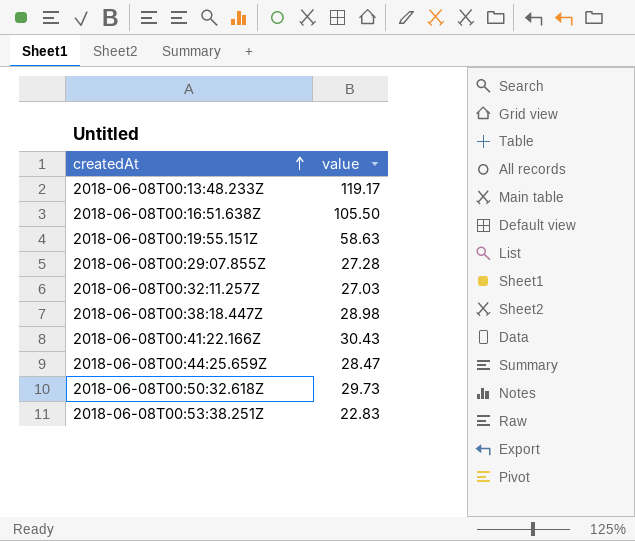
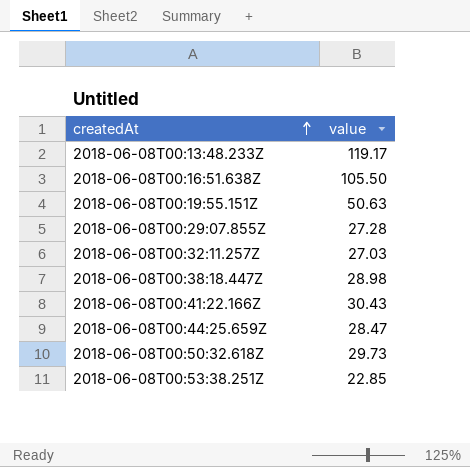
2018-06-08T00:19:55.151Z | value: 58.63 -> 50.63
2018-06-08T00:53:38.251Z | value: 22.83 -> 22.85

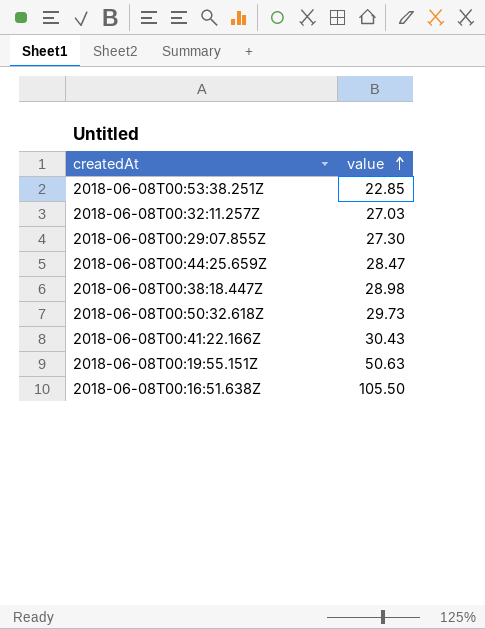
row order: createdAt ascending -> value ascending
row 2018-06-08T00:13:48.233Z: 119.17 -> none
2018-06-08T00:29:07.855Z | value: 27.28 -> 27.30

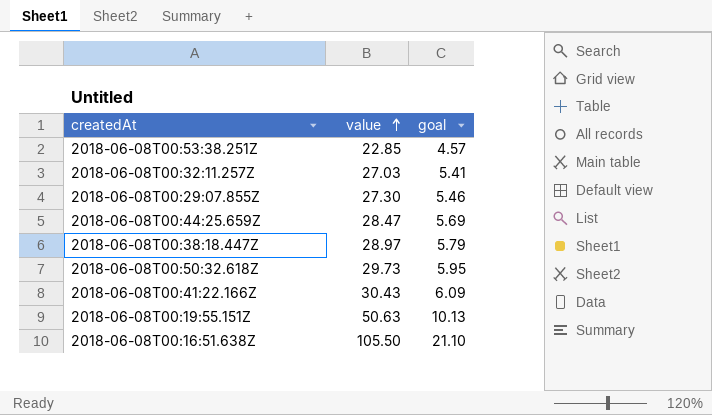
column goal | formula: none -> [value] * 0.2
2018-06-08T00:38:18.447Z | value: 28.98 -> 28.97

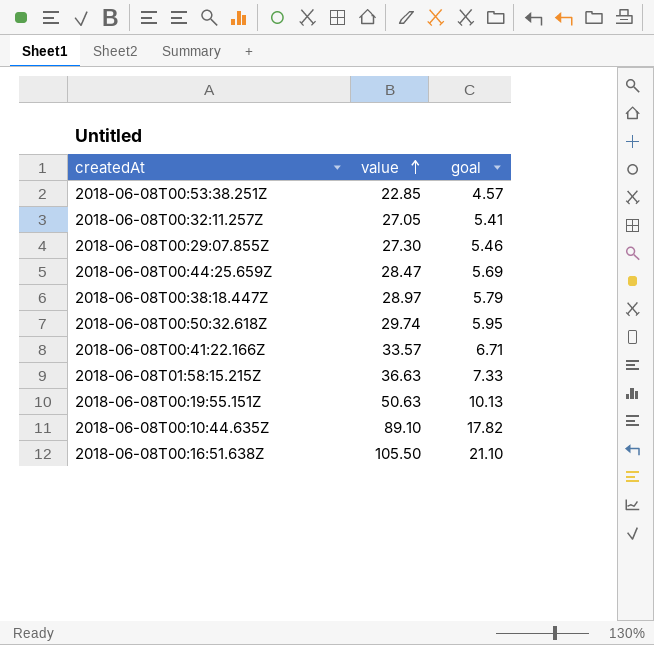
2018-06-08T00:32:11.257Z | value: 27.03 -> 27.05
2018-06-08T00:50:32.618Z | value: 29.73 -> 29.74
2018-06-08T00:41:22.166Z | value: 30.43 -> 33.57
2018-06-08T00:41:22.166Z | goal: 6.09 -> 6.71
row 2018-06-08T01:58:15.215Z: none -> 36.63 | 7.33
row 2018-06-08T00:10:44.635Z: none -> 89.10 | 17.82

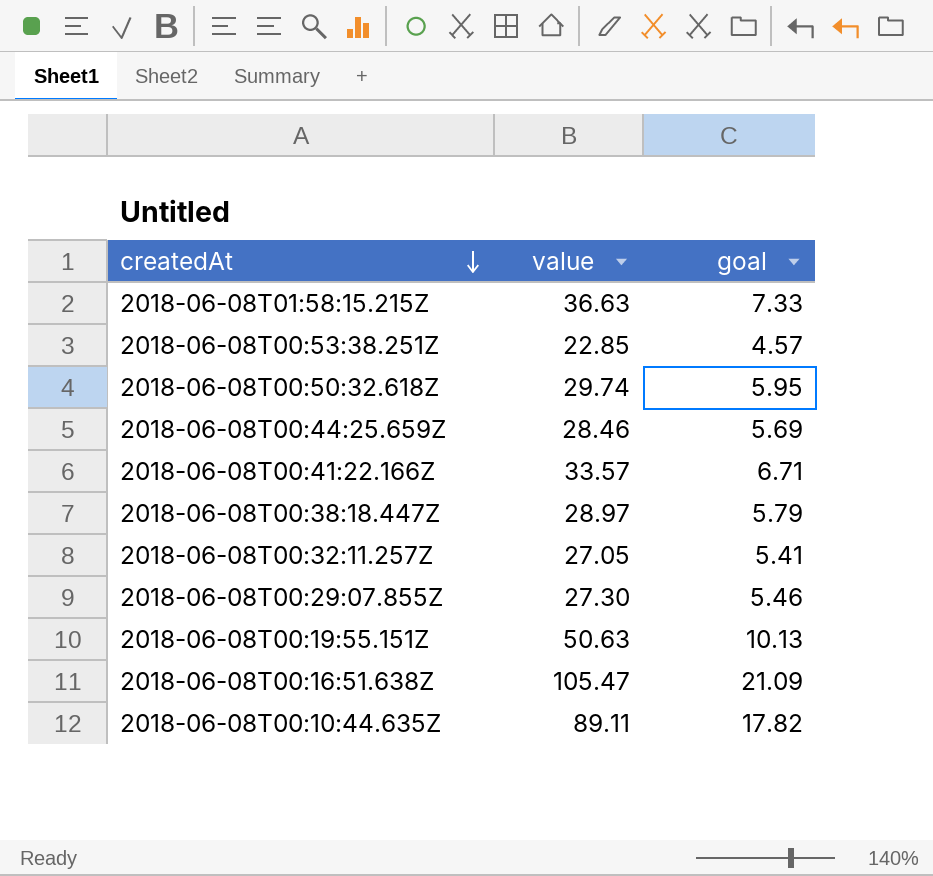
row order: value ascending -> createdAt descending
2018-06-08T00:44:25.659Z | value: 28.47 -> 28.46
2018-06-08T00:16:51.638Z | value: 105.50 -> 105.47
2018-06-08T00:16:51.638Z | goal: 21.10 -> 21.09
2018-06-08T00:10:44.635Z | value: 89.10 -> 89.11

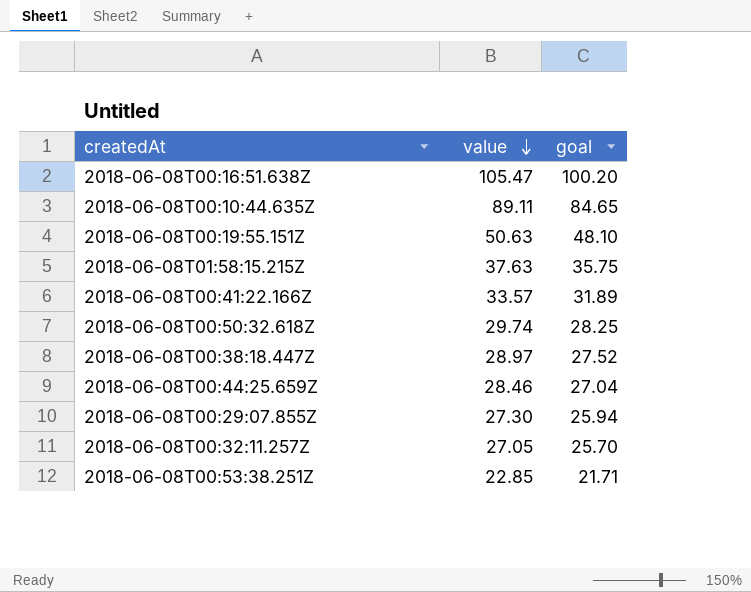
row order: createdAt descending -> value descending
column goal | formula: [value] * 0.2 -> [value] * 0.95
2018-06-08T01:58:15.215Z | value: 36.63 -> 37.63

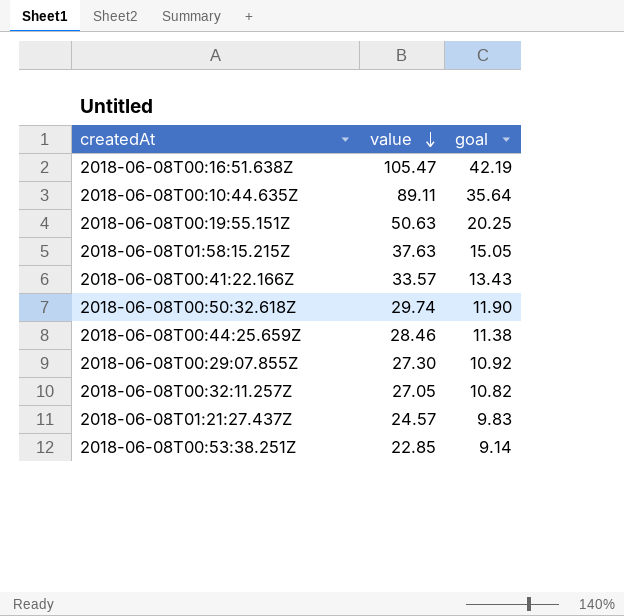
column goal | formula: [value] * 0.95 -> [value] * 0.4
row 2018-06-08T00:38:18.447Z: 28.97 | 27.52 -> none
row 2018-06-08T01:21:27.437Z: none -> 24.57 | 9.83

